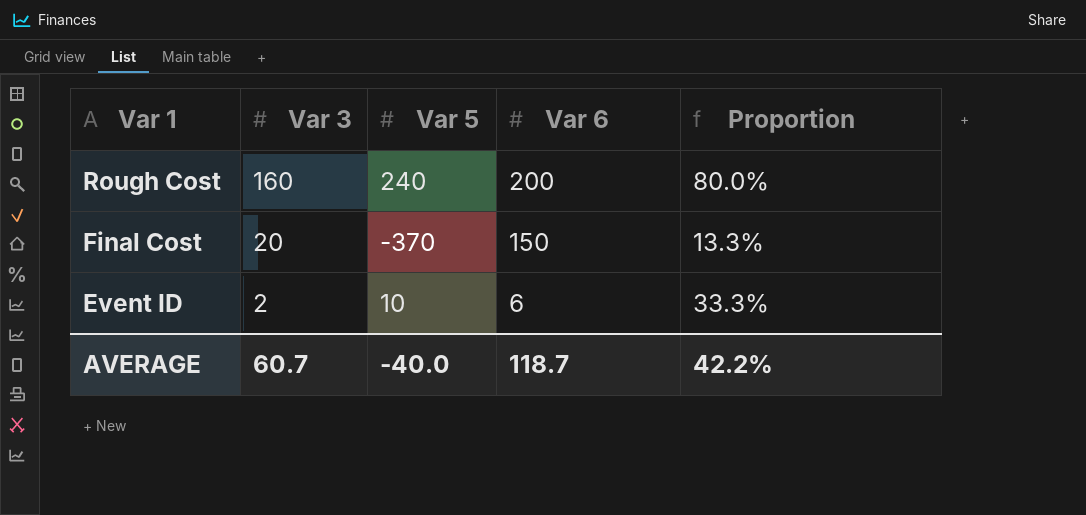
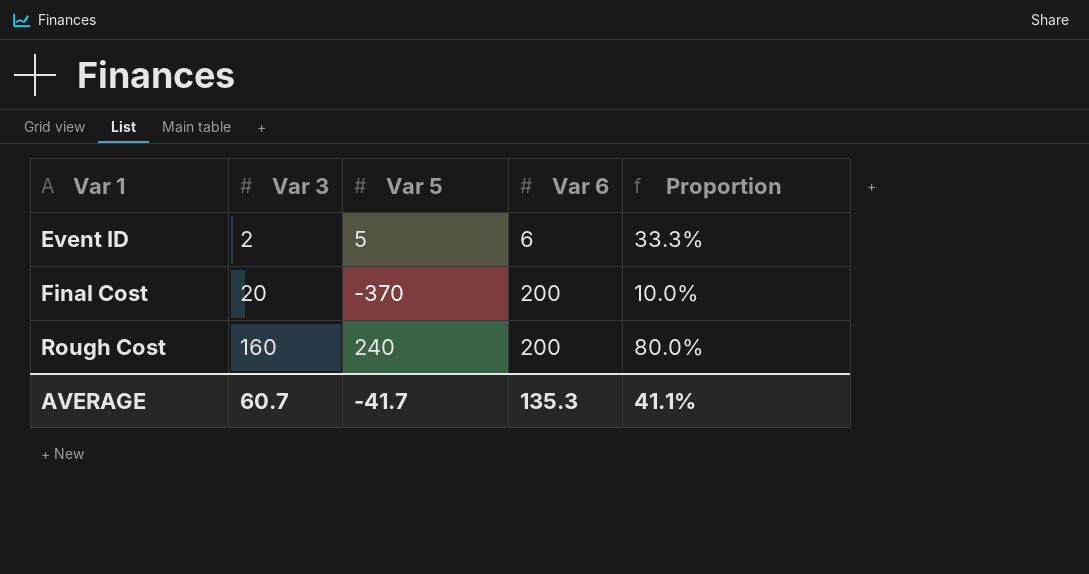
row order: Var 1 descending -> Var 1 ascending
Event ID | Var 5: 10 -> 5
Final Cost | Var 6: 150 -> 200
Final Cost | Proportion: 13.3% -> 10.0%
AVERAGE | Var 5: -40.0 -> -41.7
AVERAGE | Var 6: 118.7 -> 135.3
AVERAGE | Proportion: 42.2% -> 41.1%

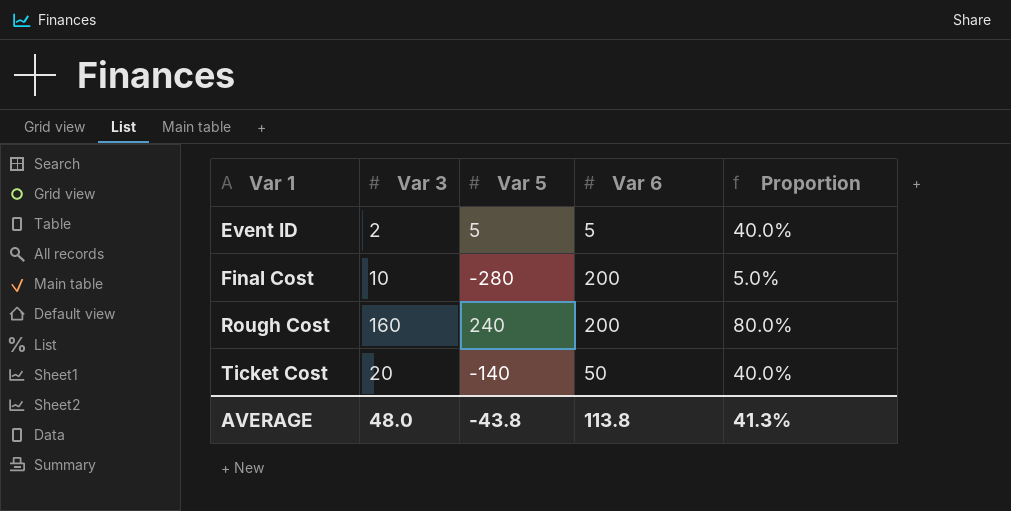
Event ID | Var 6: 6 -> 5
Event ID | Proportion: 33.3% -> 40.0%
Final Cost | Var 3: 20 -> 10
Final Cost | Var 5: -370 -> -280
Final Cost | Proportion: 10.0% -> 5.0%
row Ticket Cost: none -> 20 | -140 | 50 | 40.0%
AVERAGE | Var 3: 60.7 -> 48.0
AVERAGE | Var 5: -41.7 -> -43.8
AVERAGE | Var 6: 135.3 -> 113.8
AVERAGE | Proportion: 41.1% -> 41.3%

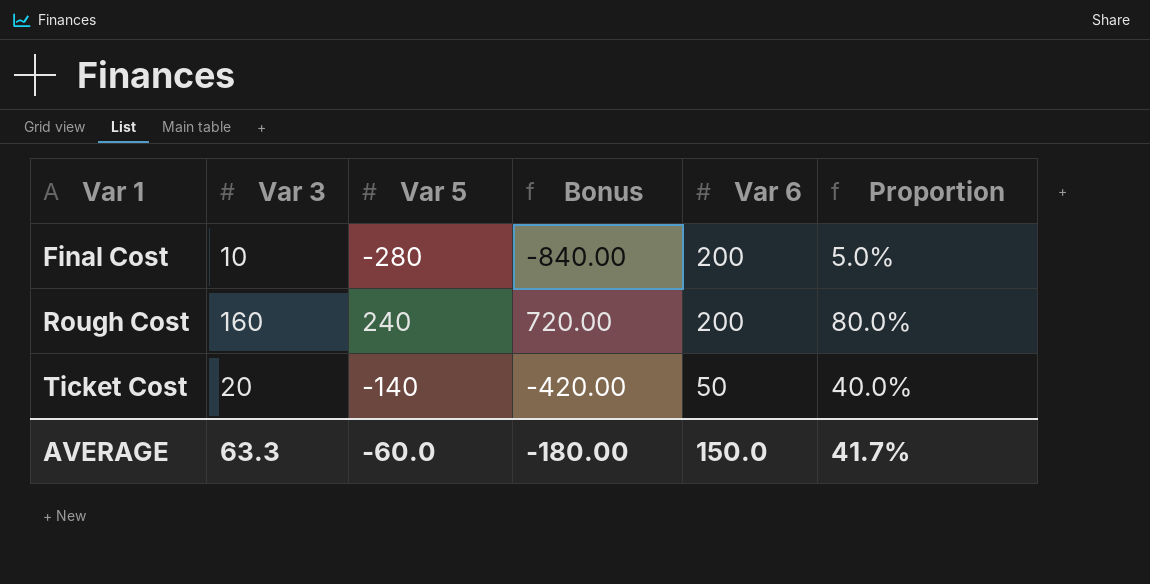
column Bonus | formula: none -> [Var 5] * 3
row Event ID: 2 | 5 | 5 | 40.0% -> none
AVERAGE | Var 3: 48.0 -> 63.3
AVERAGE | Var 5: -43.8 -> -60.0
AVERAGE | Var 6: 113.8 -> 150.0
AVERAGE | Proportion: 41.3% -> 41.7%

